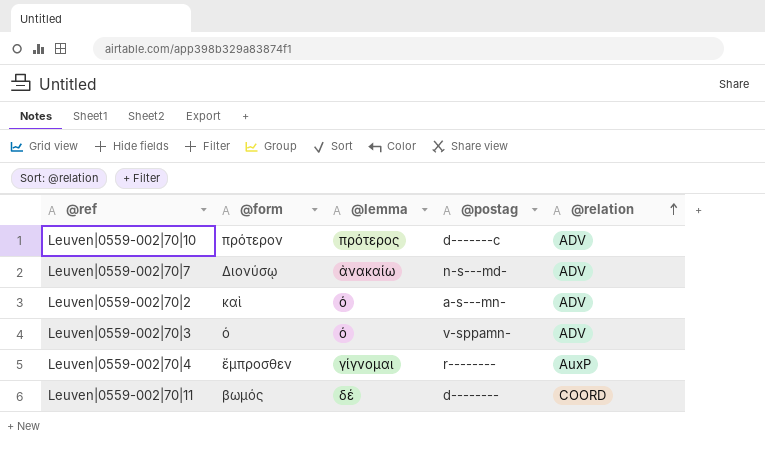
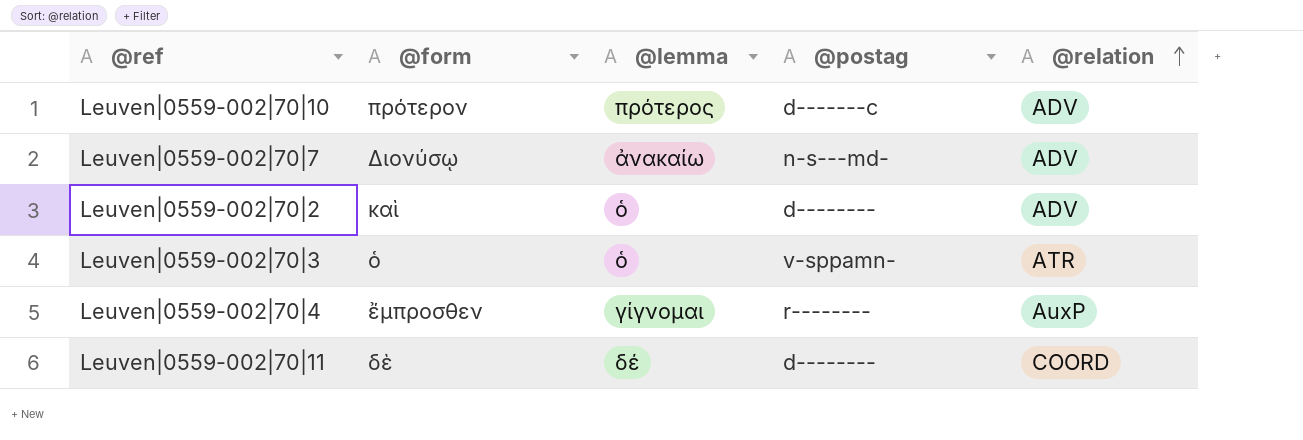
Leuven|0559-002|70|2 | @postag: a-s---mn- -> d--------
Leuven|0559-002|70|3 | @relation: ADV -> ATR
Leuven|0559-002|70|11 | @form: βωμός -> δὲ

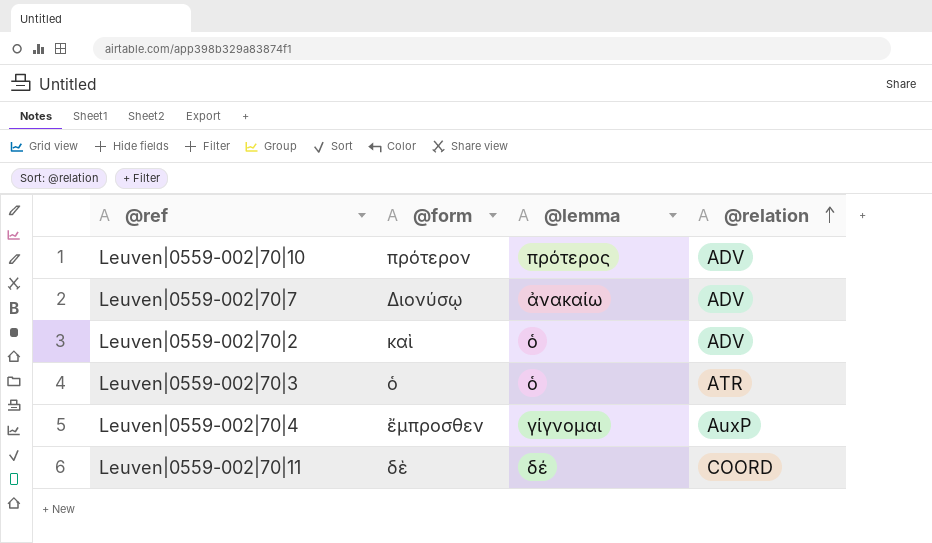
column @postag | position: 4 -> none

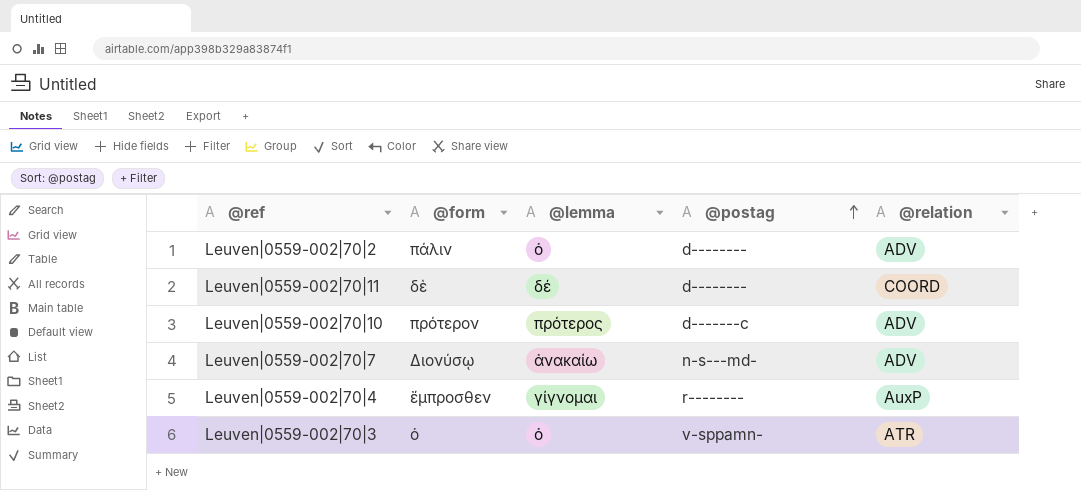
row order: @relation ascending -> @postag ascending
column @postag | position: none -> 4
Leuven|0559-002|70|2 | @form: καὶ -> πάλιν

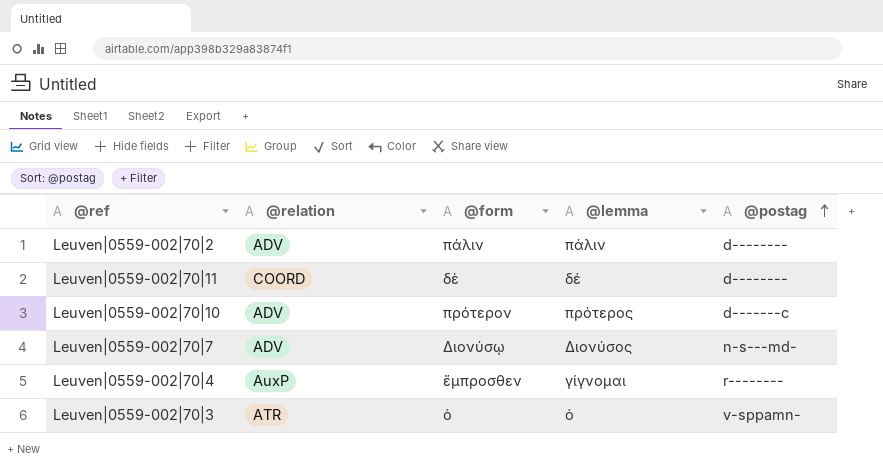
column @relation | position: 5 -> 2
Leuven|0559-002|70|2 | @lemma: ὁ -> πάλιν
Leuven|0559-002|70|7 | @lemma: ἀνακαίω -> Διονύσος

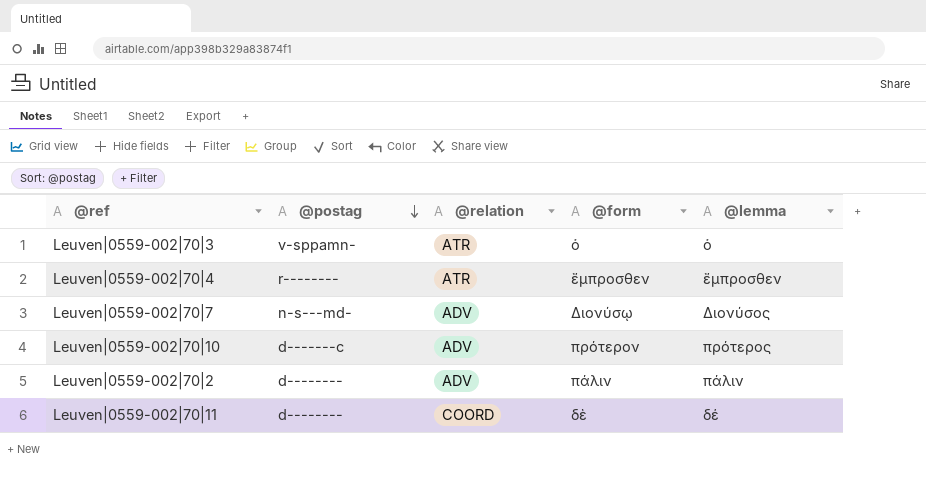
row order: @postag ascending -> @postag descending
column @postag | position: 5 -> 2
Leuven|0559-002|70|4 | @relation: AuxP -> ATR
Leuven|0559-002|70|4 | @lemma: γίγνομαι -> ἔμπροσθεν

